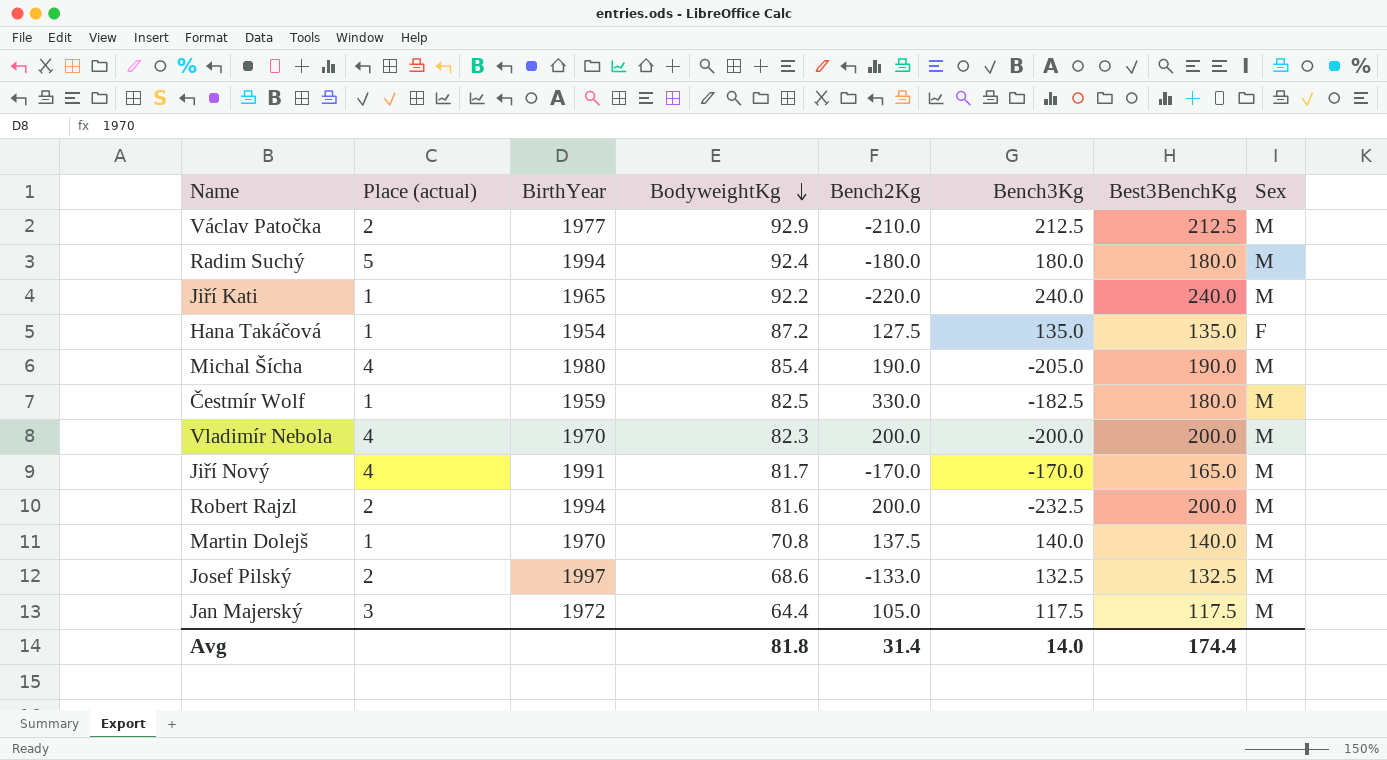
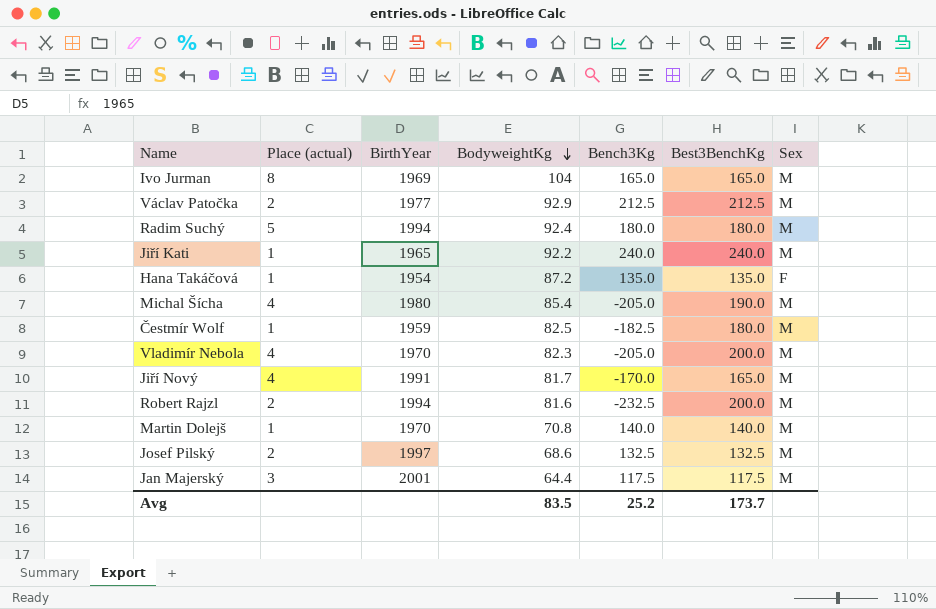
column Bench2Kg | position: 5 -> none
row Ivo Jurman: none -> 8 | 1969 | 104 | 165.0 | 165.0 | M
Vladimír Nebola | Bench3Kg: -200.0 -> -205.0
Jan Majerský | BirthYear: 1972 -> 2001
Avg | BodyweightKg: 81.8 -> 83.5
Avg | Bench3Kg: 14.0 -> 25.2
Avg | Best3BenchKg: 174.4 -> 173.7

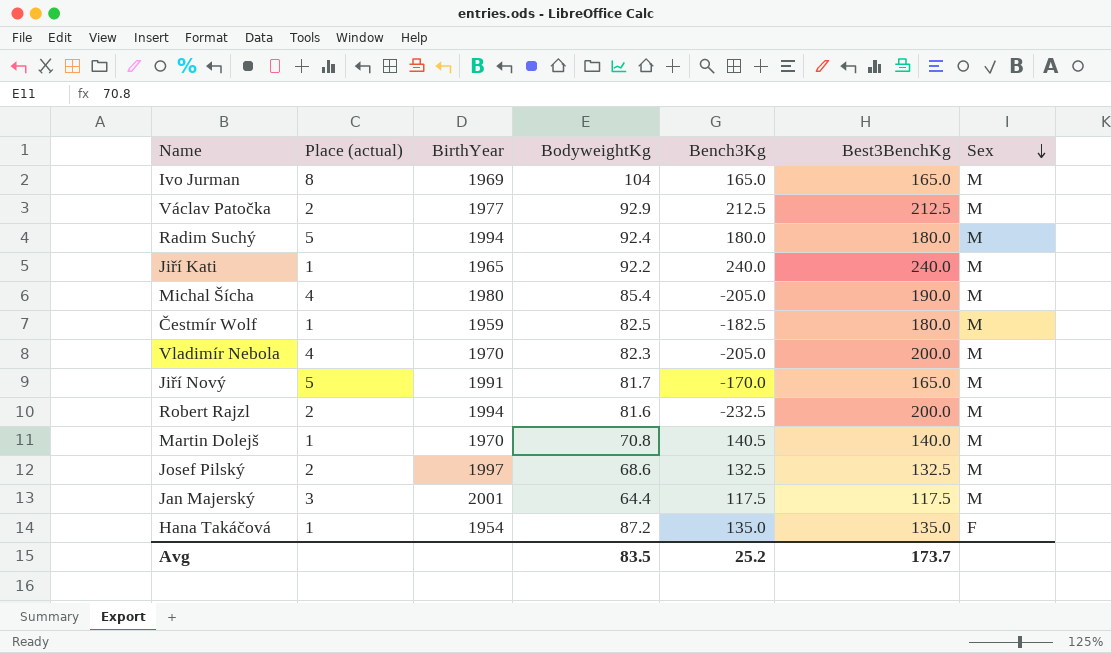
row order: BodyweightKg descending -> Sex descending
Jiří Nový | Place (actual): 4 -> 5
Martin Dolejš | Bench3Kg: 140.0 -> 140.5

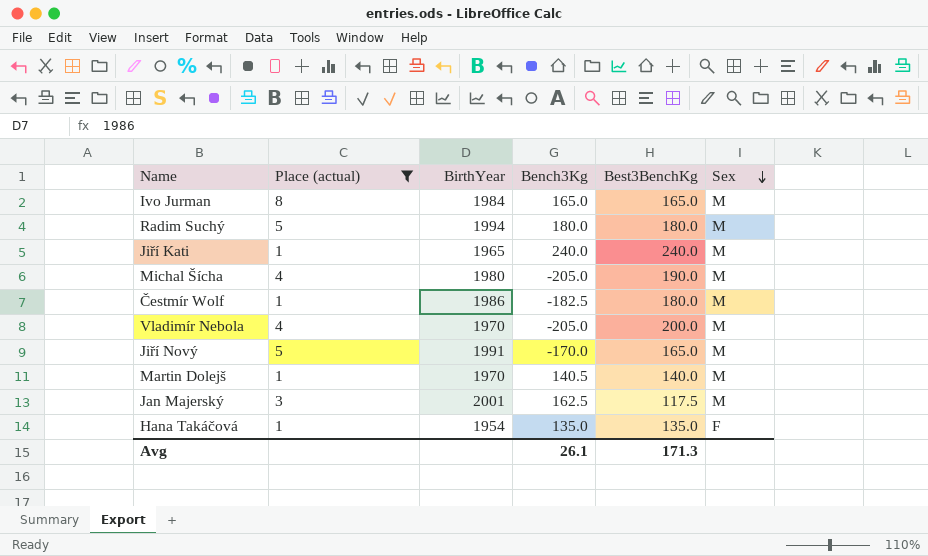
filter: none -> Place (actual) != 2
column BodyweightKg | position: 4 -> none
Ivo Jurman | BirthYear: 1969 -> 1984
Čestmír Wolf | BirthYear: 1959 -> 1986
Jan Majerský | Bench3Kg: 117.5 -> 162.5
Avg | Bench3Kg: 25.2 -> 26.1
Avg | Best3BenchKg: 173.7 -> 171.3

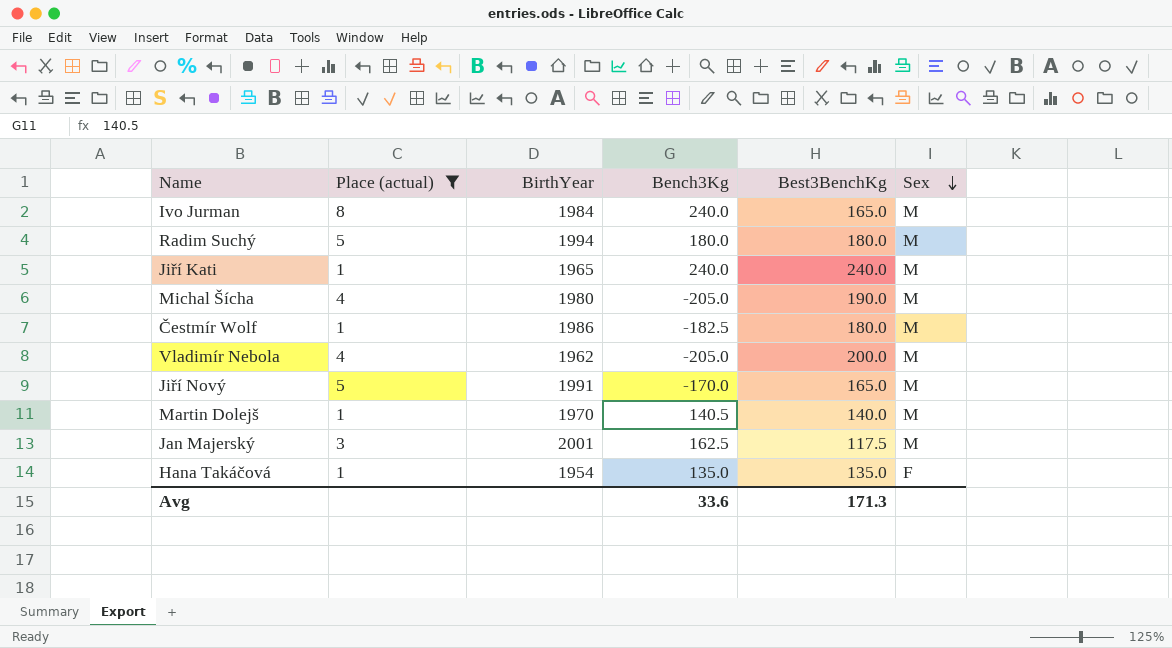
Ivo Jurman | Bench3Kg: 165.0 -> 240.0
Vladimír Nebola | BirthYear: 1970 -> 1962
Avg | Bench3Kg: 26.1 -> 33.6

